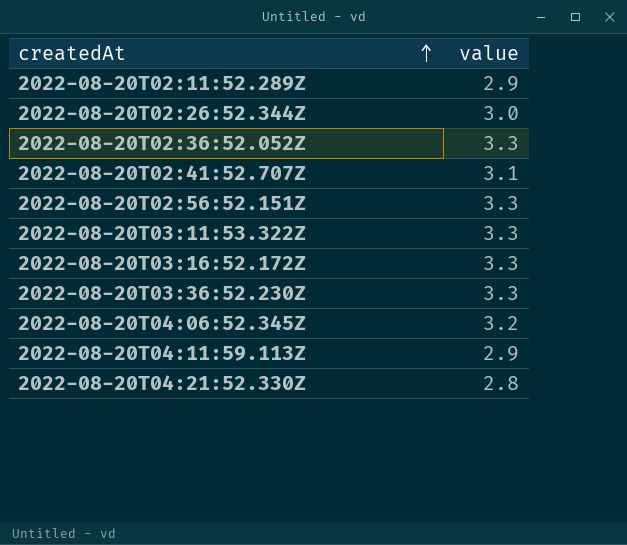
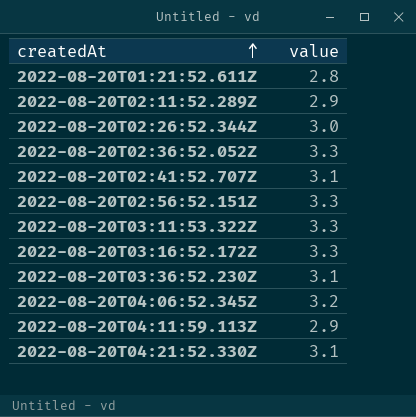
row 2022-08-20T01:21:52.611Z: none -> 2.8
2022-08-20T03:36:52.230Z | value: 3.3 -> 3.1
2022-08-20T04:21:52.330Z | value: 2.8 -> 3.1

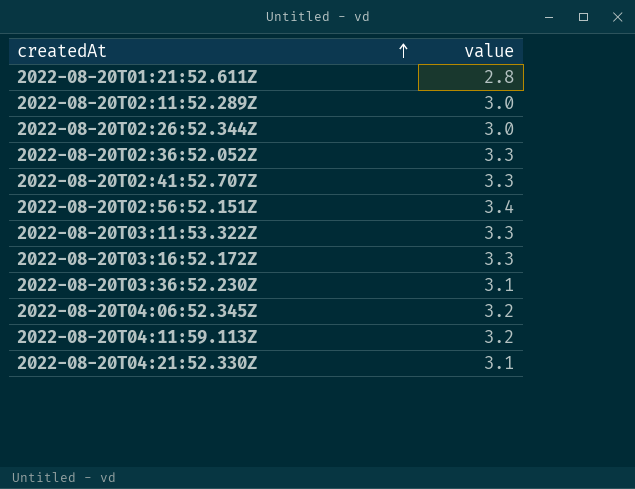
2022-08-20T02:11:52.289Z | value: 2.9 -> 3.0
2022-08-20T02:41:52.707Z | value: 3.1 -> 3.3
2022-08-20T02:56:52.151Z | value: 3.3 -> 3.4
2022-08-20T04:11:59.113Z | value: 2.9 -> 3.2

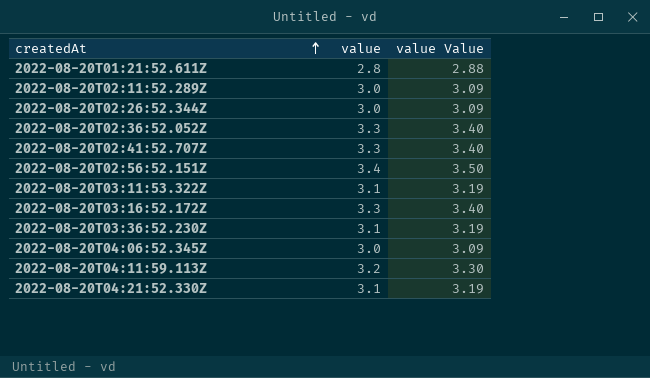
column value Value | formula: none -> [value] * 1.03
2022-08-20T03:11:53.322Z | value: 3.3 -> 3.1
2022-08-20T04:06:52.345Z | value: 3.2 -> 3.0

